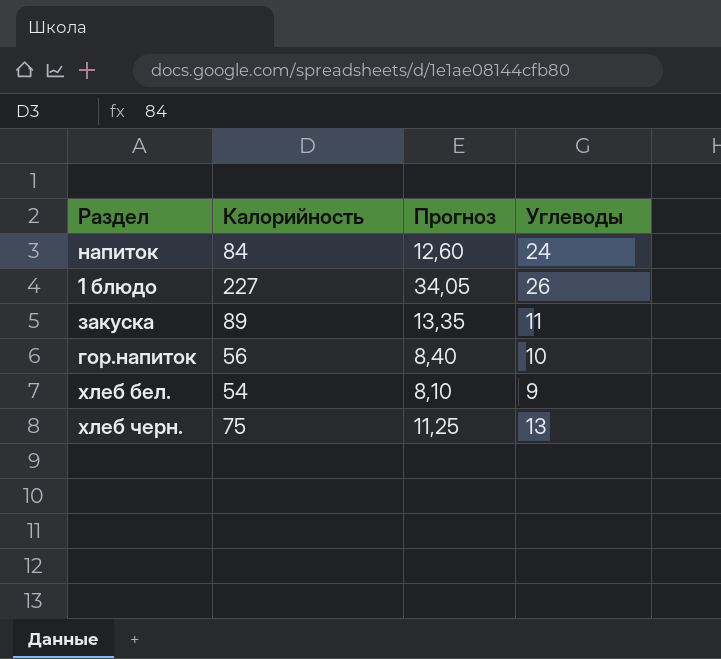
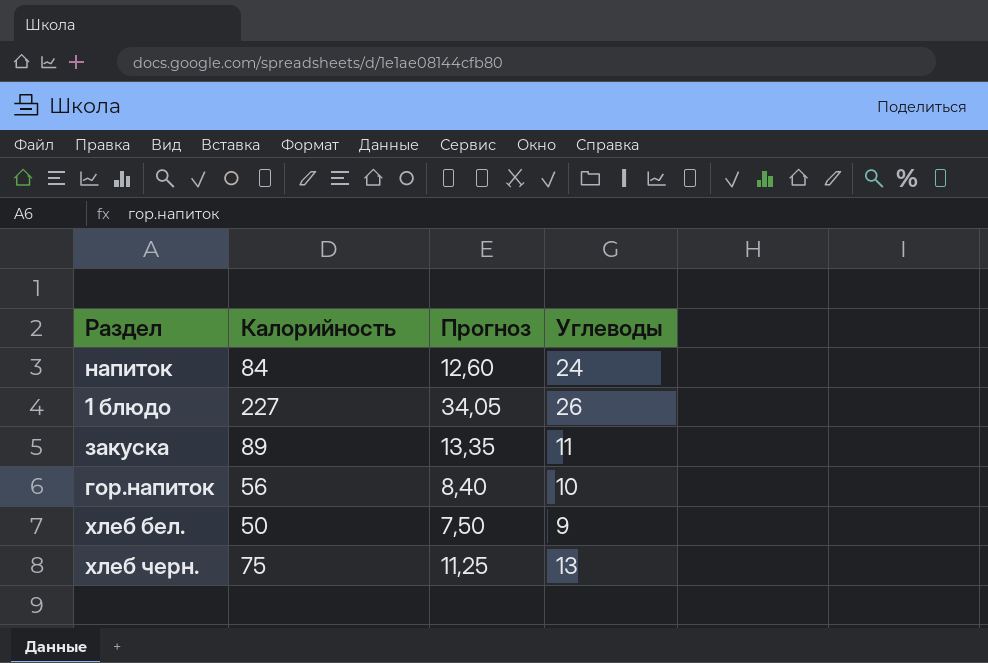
хлеб бел. | Калорийность: 54 -> 50
хлеб бел. | Прогноз: 8,10 -> 7,50

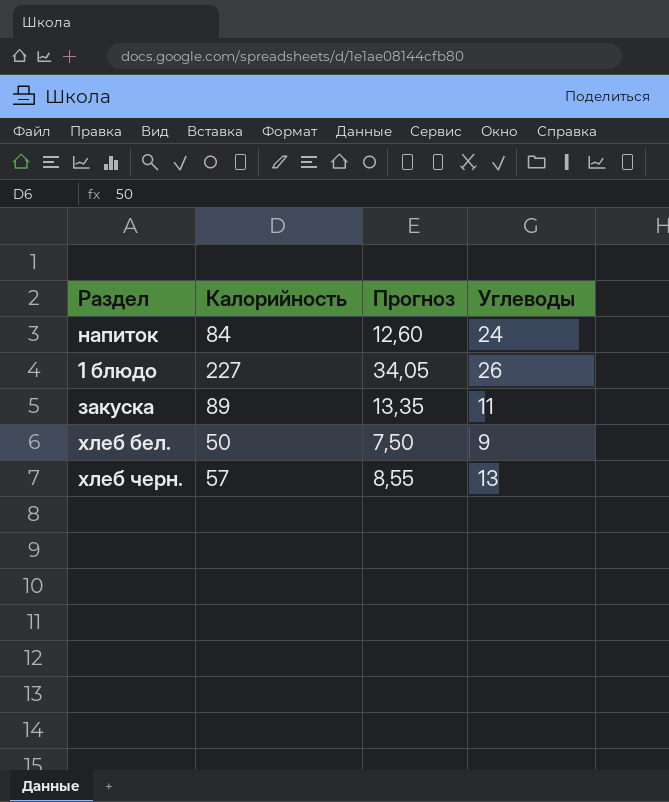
row гор.напиток: 56 | 8,40 | 10 -> none
хлеб черн. | Калорийность: 75 -> 57
хлеб черн. | Прогноз: 11,25 -> 8,55

